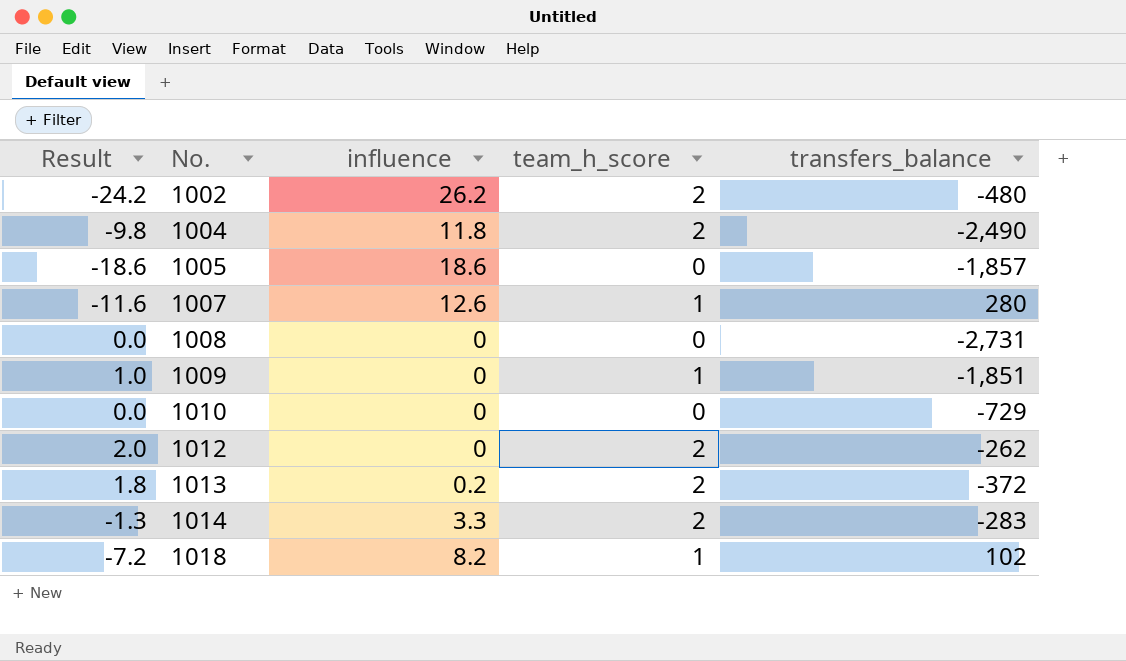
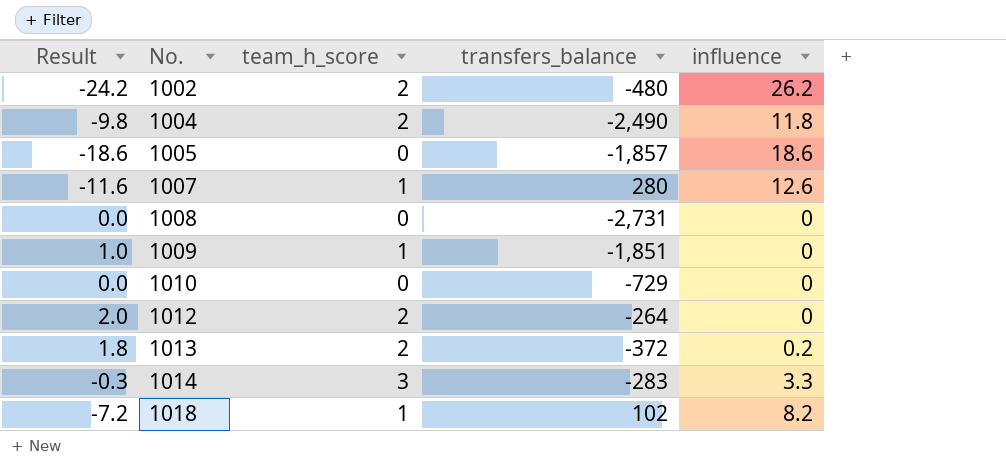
column influence | position: 3 -> 5
1012 | transfers_balance: -262 -> -264
1014 | Result: -1.3 -> -0.3
1014 | team_h_score: 2 -> 3

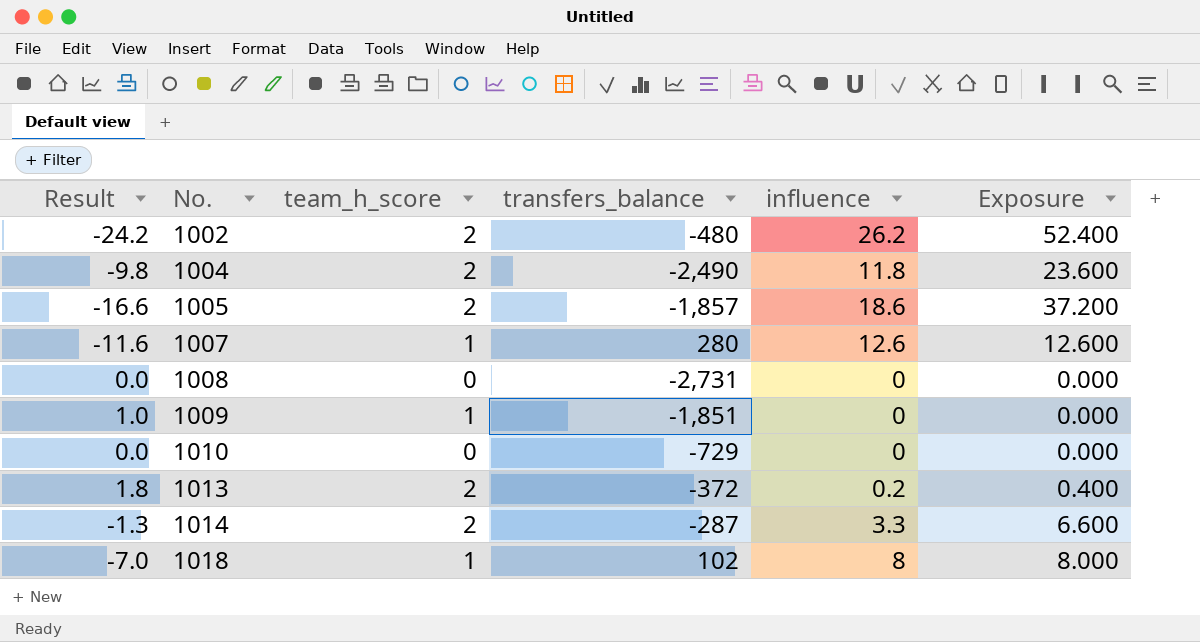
column Exposure | formula: none -> [team_h_score] * [influence]
row 1012: 2.0 | 2 | -264 | 0 -> none
1005 | Result: -18.6 -> -16.6
1005 | team_h_score: 0 -> 2
1014 | Result: -0.3 -> -1.3
1014 | team_h_score: 3 -> 2
1014 | transfers_balance: -283 -> -287
1018 | Result: -7.2 -> -7.0
1018 | influence: 8.2 -> 8

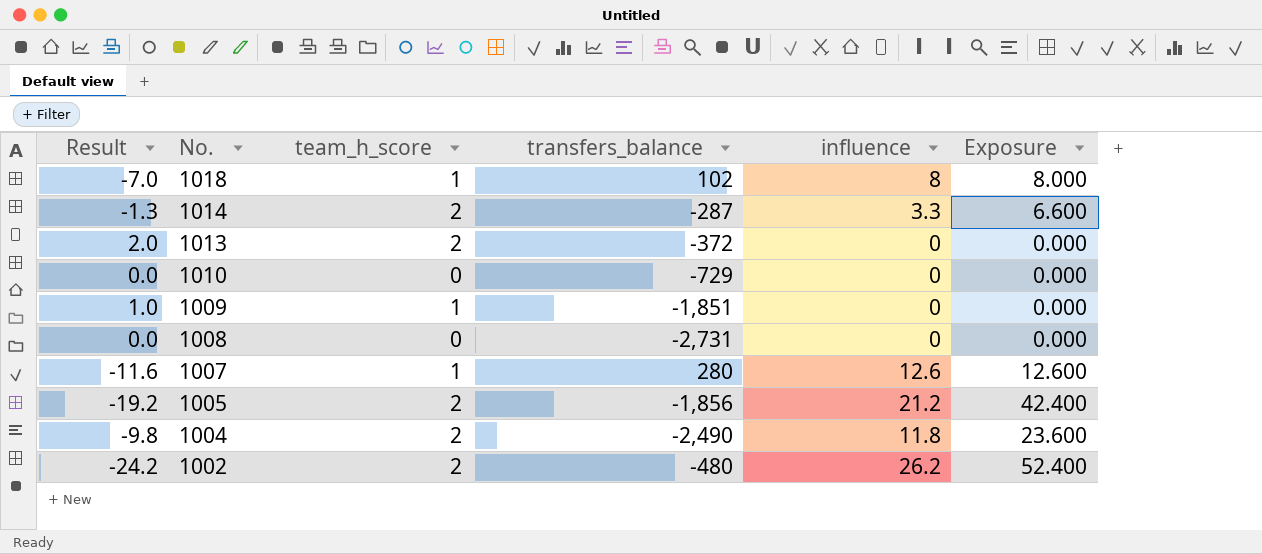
row order: No. ascending -> No. descending
1013 | Result: 1.8 -> 2.0
1013 | influence: 0.2 -> 0
1013 | Exposure: 0.400 -> 0.000
1005 | Result: -16.6 -> -19.2
1005 | transfers_balance: -1,857 -> -1,856
1005 | influence: 18.6 -> 21.2
1005 | Exposure: 37.200 -> 42.400

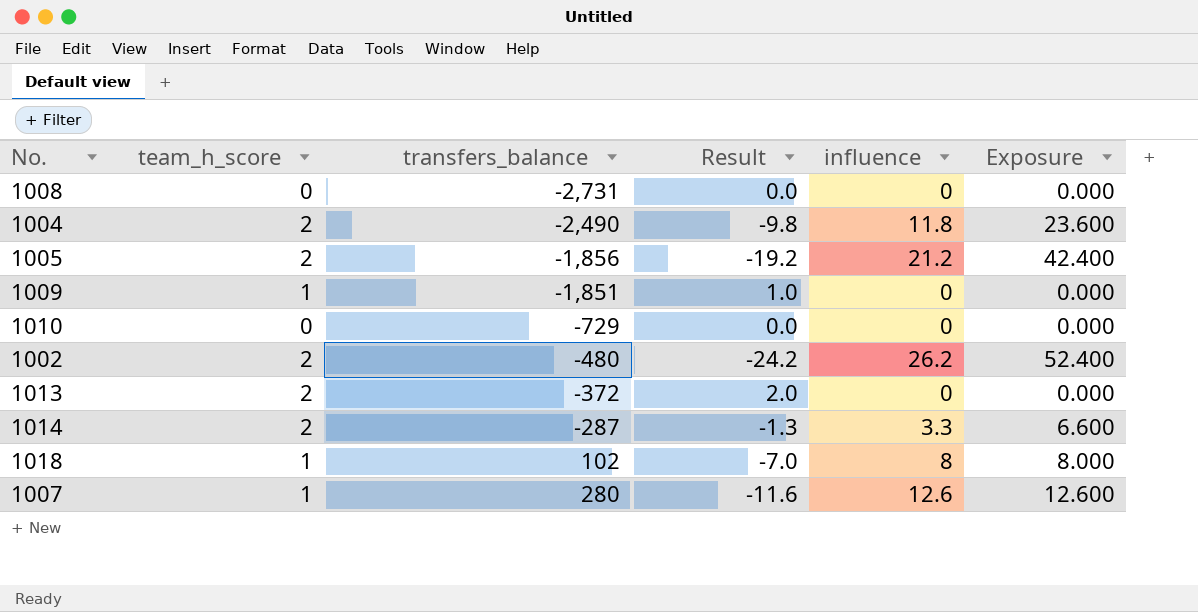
row order: No. descending -> transfers_balance ascending
column Result | position: 1 -> 4

